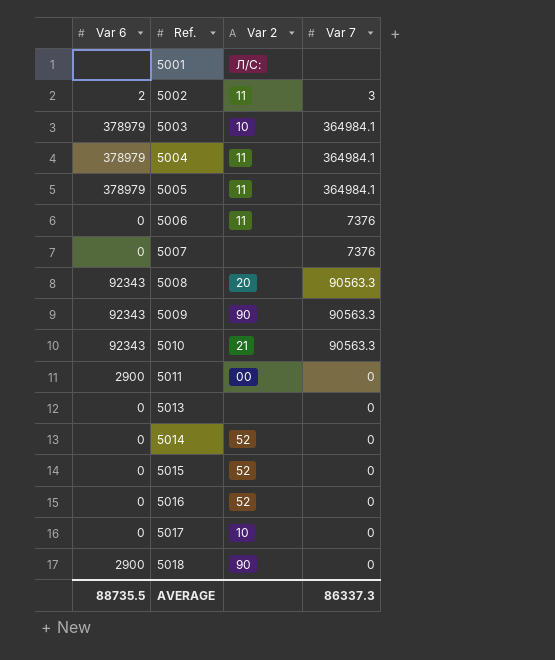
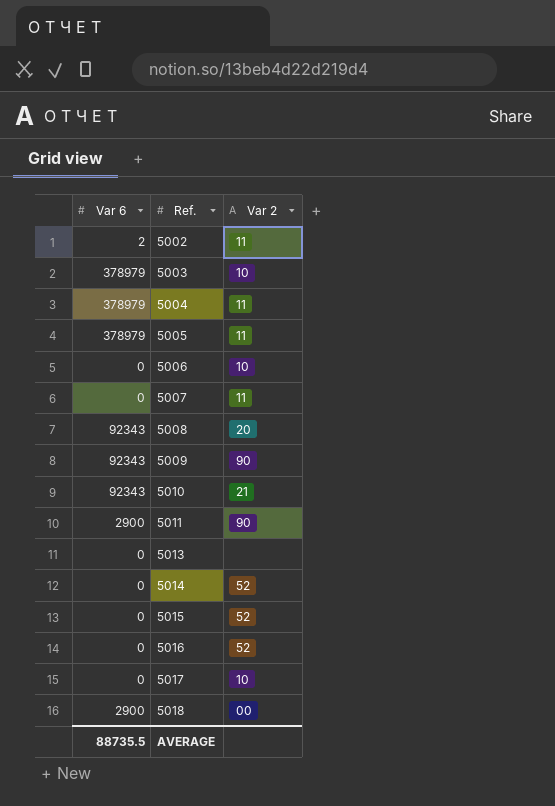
column Var 7 | position: 4 -> none
row 5001: none | Л/С: | none -> none
5006 | Var 2: 11 -> 10
5007 | Var 2: none -> 11
5011 | Var 2: 00 -> 90
5018 | Var 2: 90 -> 00

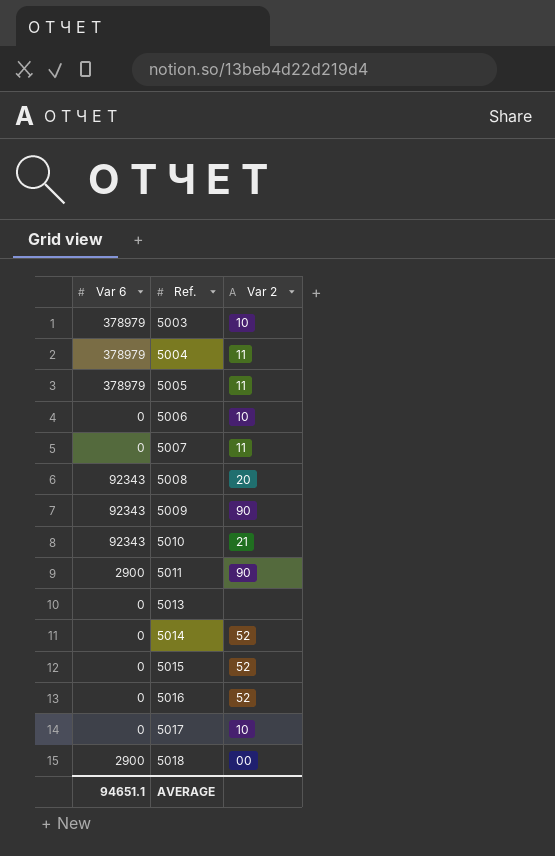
row 5002: 2 | 11 -> none
AVERAGE | Var 6: 88735.5 -> 94651.1

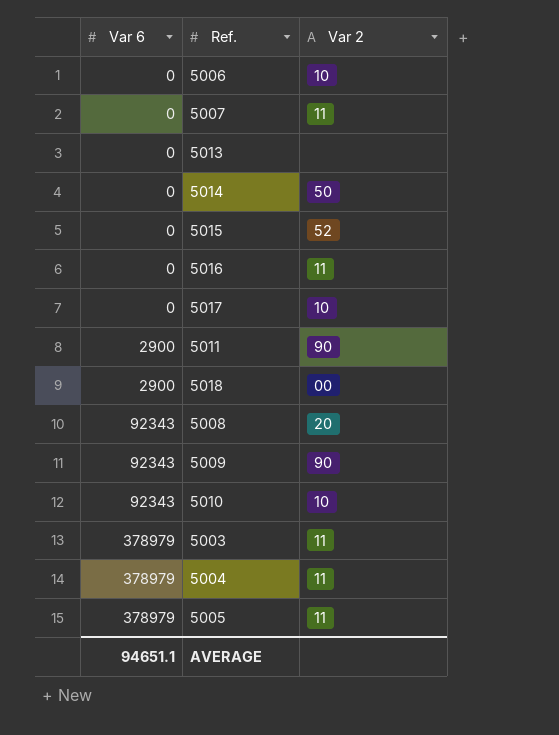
row order: Ref. ascending -> Var 6 ascending
5014 | Var 2: 52 -> 50
5016 | Var 2: 52 -> 11
5010 | Var 2: 21 -> 10
5003 | Var 2: 10 -> 11

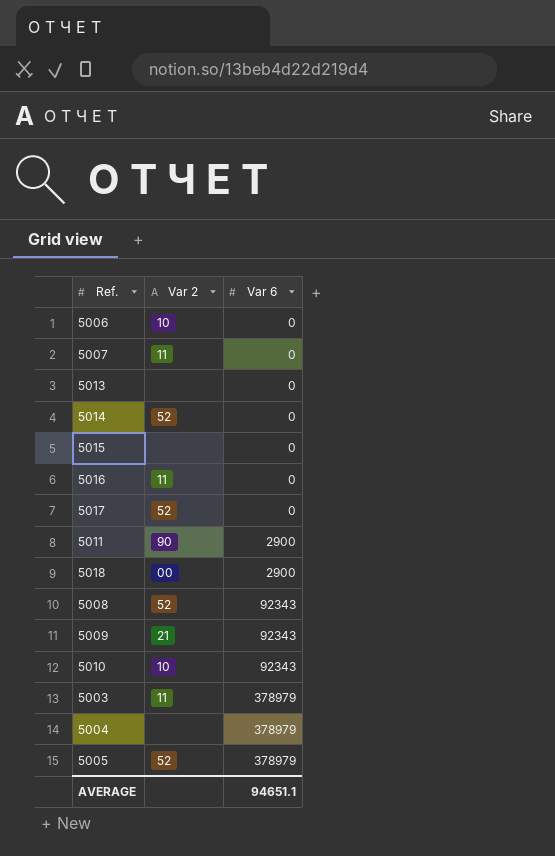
column Var 6 | position: 1 -> 3
5014 | Var 2: 50 -> 52
5015 | Var 2: 52 -> none
5017 | Var 2: 10 -> 52
5008 | Var 2: 20 -> 52
5009 | Var 2: 90 -> 21
5004 | Var 2: 11 -> none
5005 | Var 2: 11 -> 52

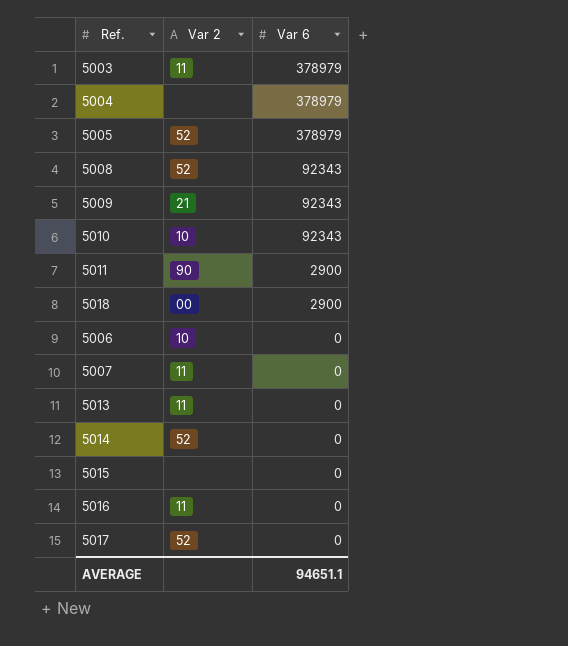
row order: Var 6 ascending -> Var 6 descending
5013 | Var 2: none -> 11

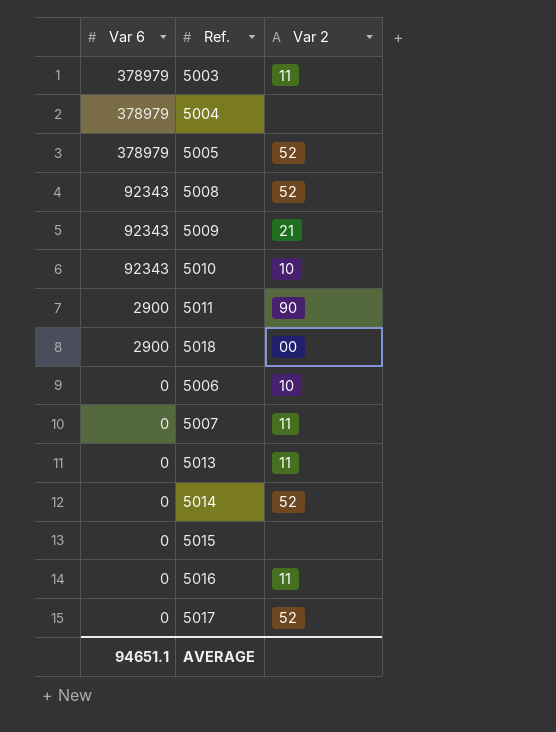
column Var 6 | position: 3 -> 1

